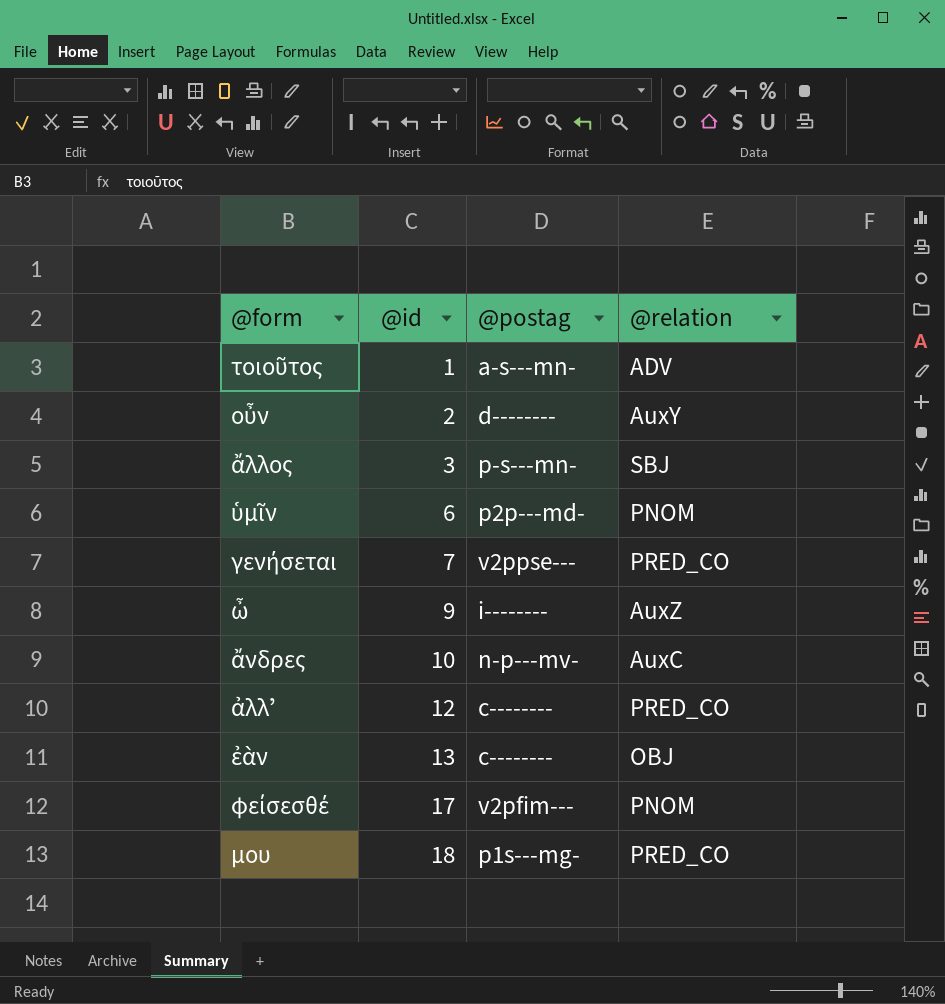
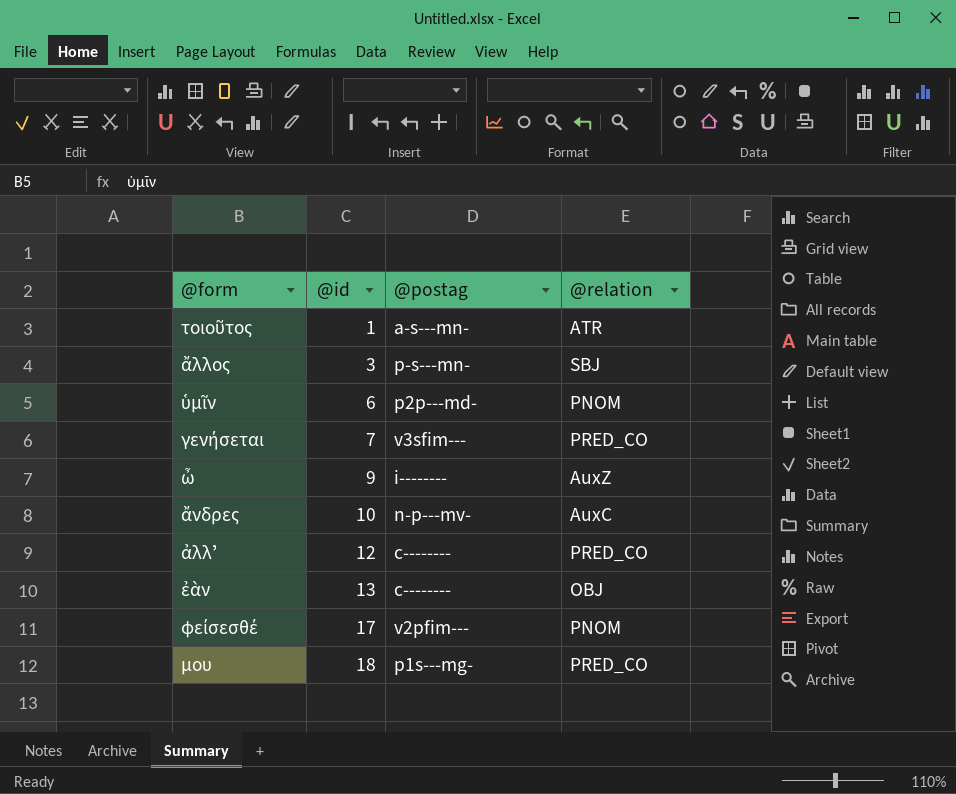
row οὖν: 2 | d-------- | AuxY -> none
τοιοῦτος | @relation: ADV -> ATR
γενήσεται | @postag: v2ppse--- -> v3sfim---

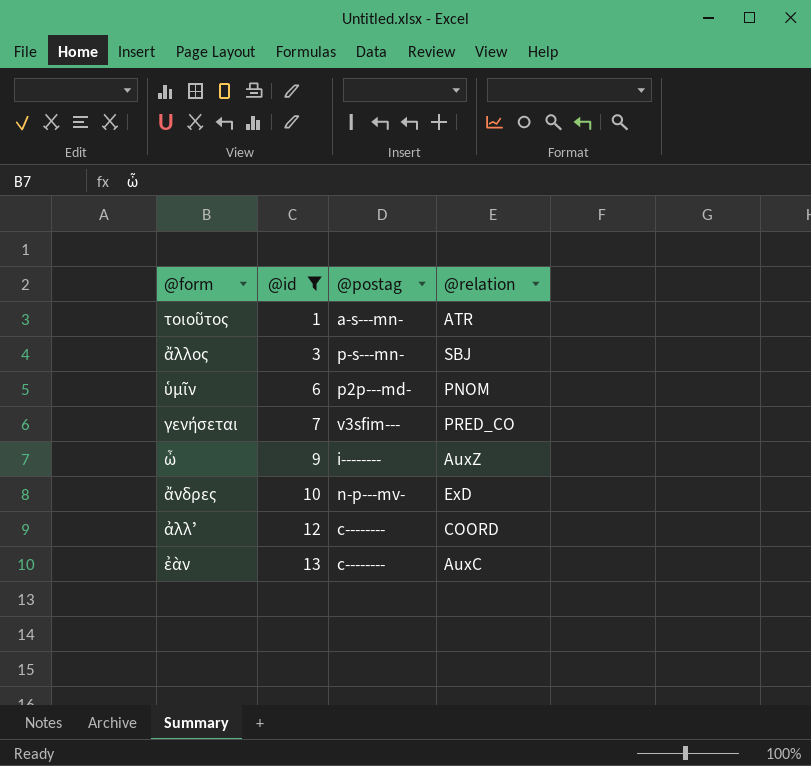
filter: none -> @id <= 13
ἄνδρες | @relation: AuxC -> ExD
ἀλλʼ | @relation: PRED_CO -> COORD
ἐὰν | @relation: OBJ -> AuxC

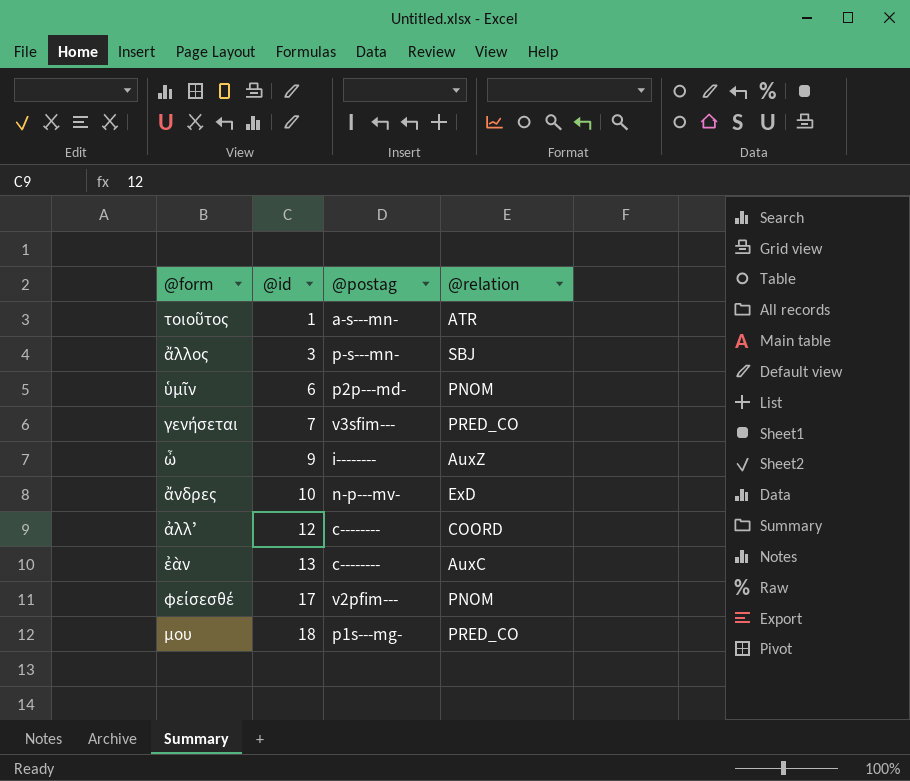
filter: @id <= 13 -> none

